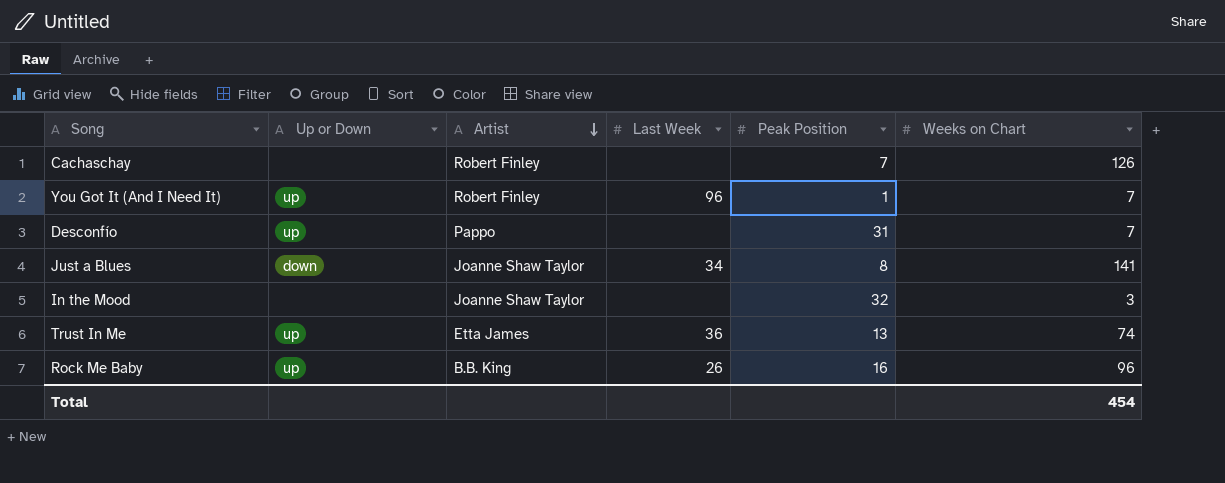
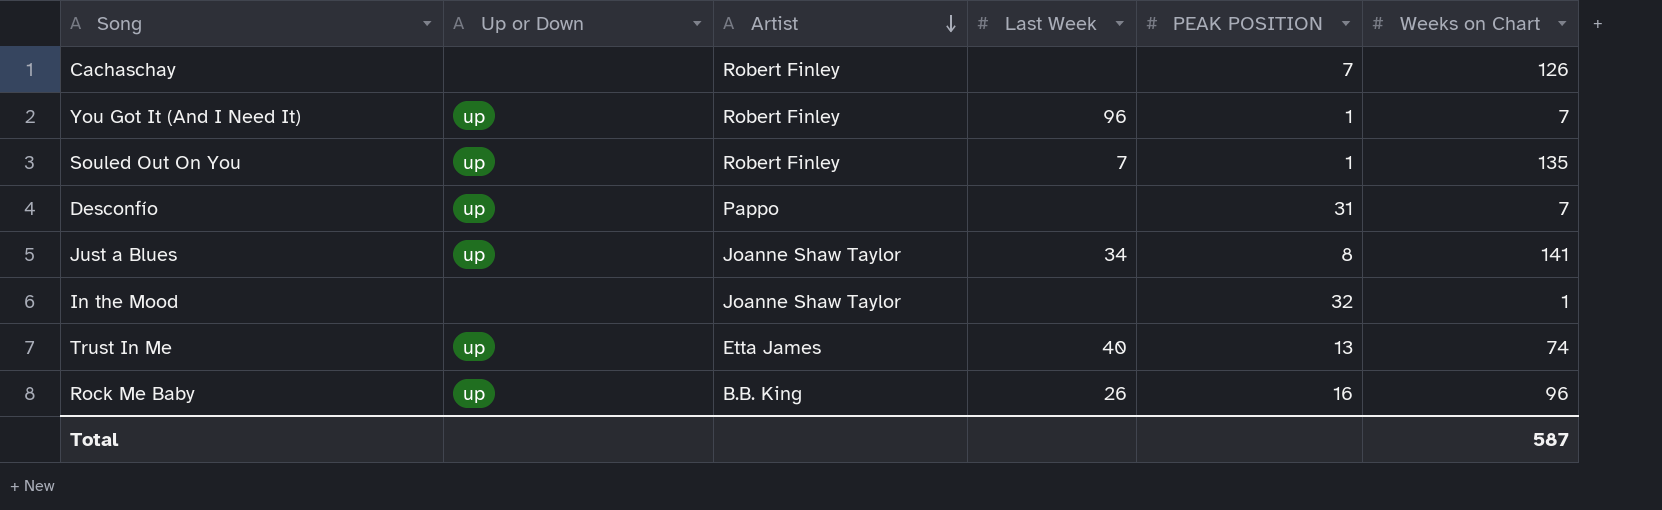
column name: Peak Position -> PEAK POSITION
row Souled Out On You: none -> up | Robert Finley | 7 | 1 | 135
Just a Blues | Up or Down: down -> up
In the Mood | Weeks on Chart: 3 -> 1
Trust In Me | Last Week: 36 -> 40
Total | Weeks on Chart: 454 -> 587

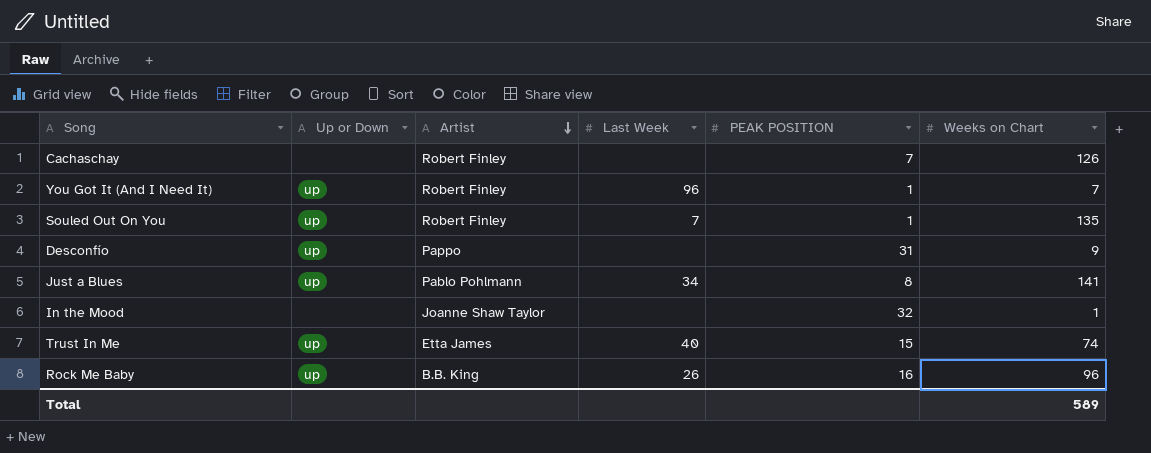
Desconfío | Weeks on Chart: 7 -> 9
Just a Blues | Artist: Joanne Shaw Taylor -> Pablo Pohlmann
Trust In Me | PEAK POSITION: 13 -> 15
Total | Weeks on Chart: 587 -> 589

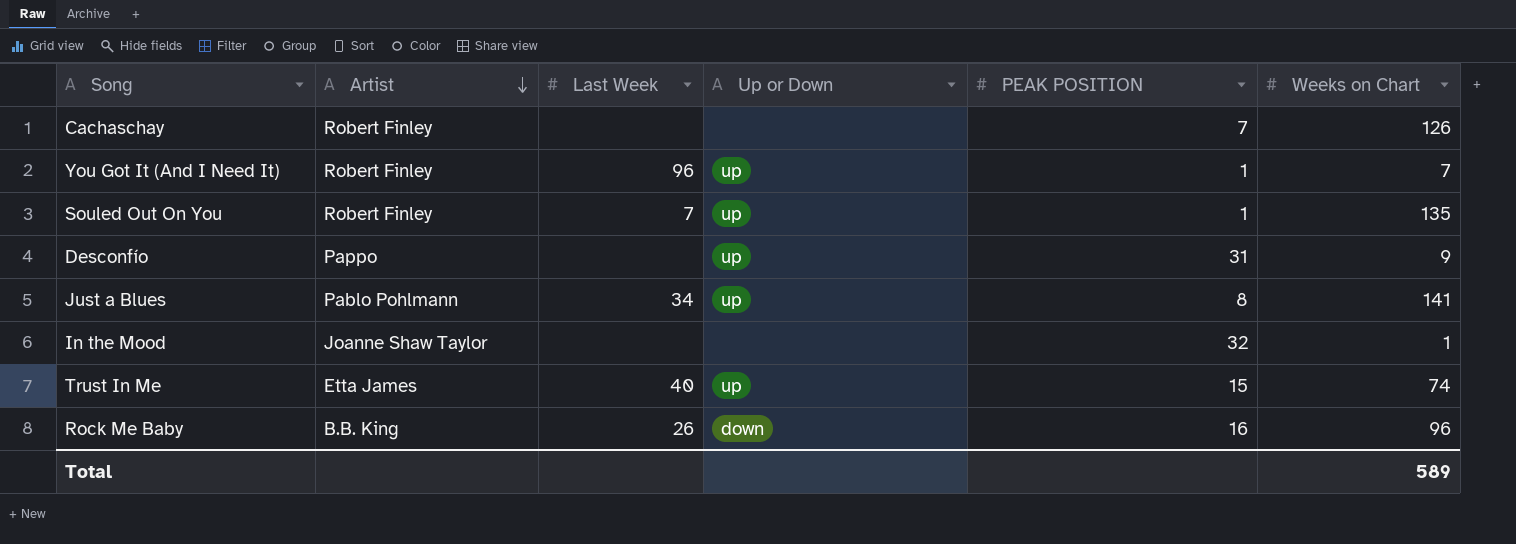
column Up or Down | position: 2 -> 4
Rock Me Baby | Up or Down: up -> down

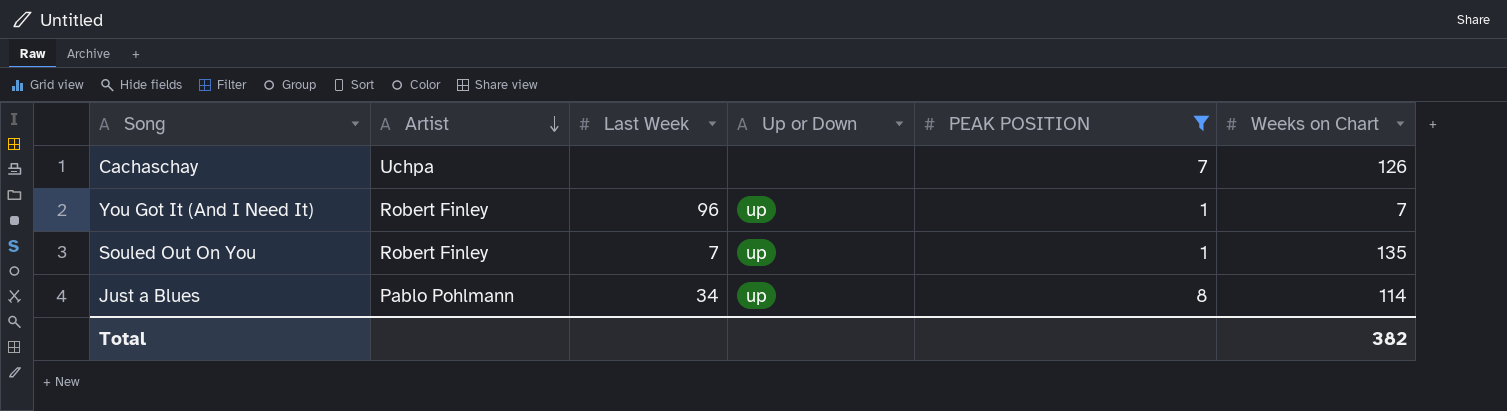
filter: none -> PEAK POSITION <= 8
Cachaschay | Artist: Robert Finley -> Uchpa
Just a Blues | Weeks on Chart: 141 -> 114
Total | Weeks on Chart: 589 -> 382

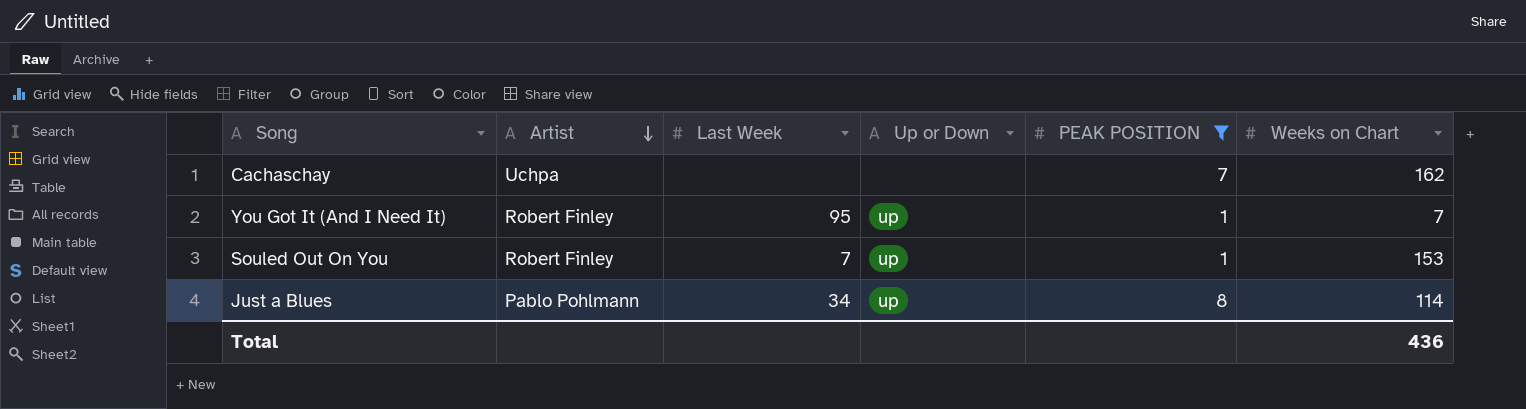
Cachaschay | Weeks on Chart: 126 -> 162
You Got It (And I Need It) | Last Week: 96 -> 95
Souled Out On You | Weeks on Chart: 135 -> 153
Total | Weeks on Chart: 382 -> 436

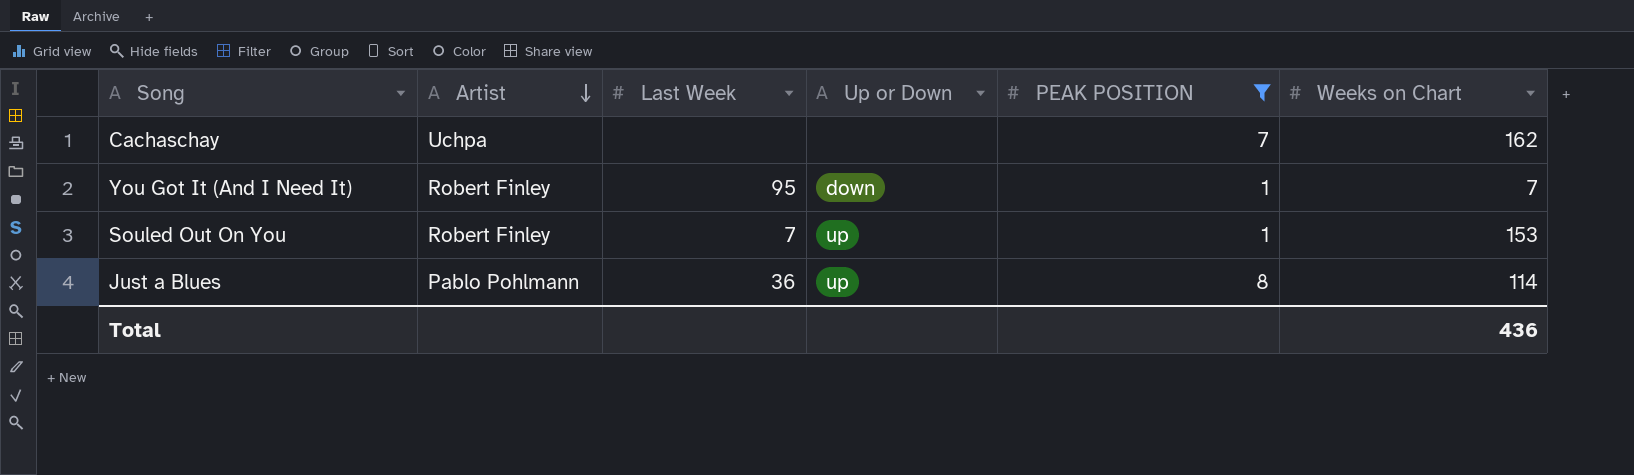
You Got It (And I Need It) | Up or Down: up -> down
Just a Blues | Last Week: 34 -> 36

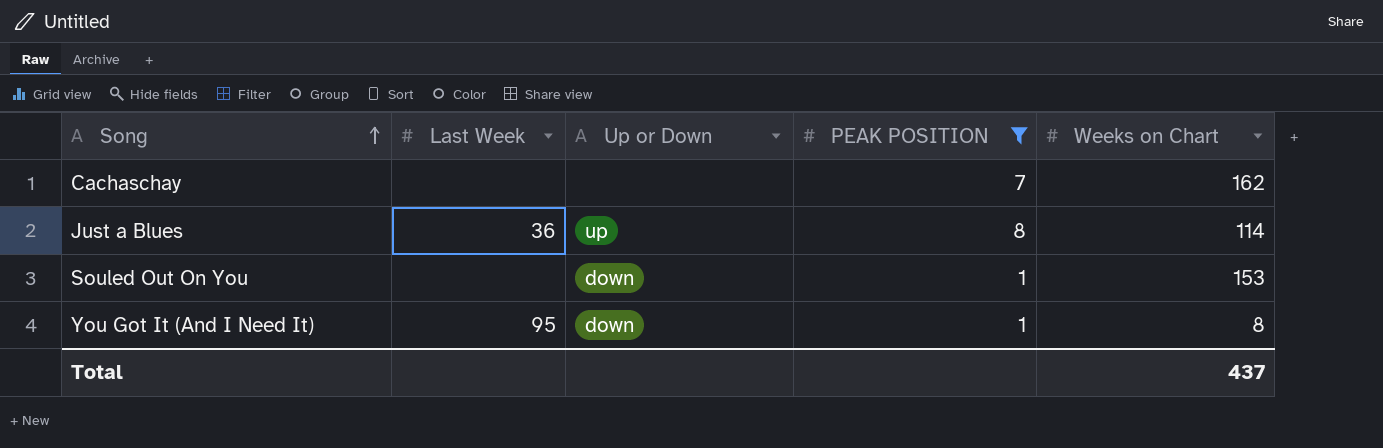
row order: Artist descending -> Song ascending
column Artist | position: 2 -> none
Souled Out On You | Last Week: 7 -> none
Souled Out On You | Up or Down: up -> down
You Got It (And I Need It) | Weeks on Chart: 7 -> 8
Total | Weeks on Chart: 436 -> 437

